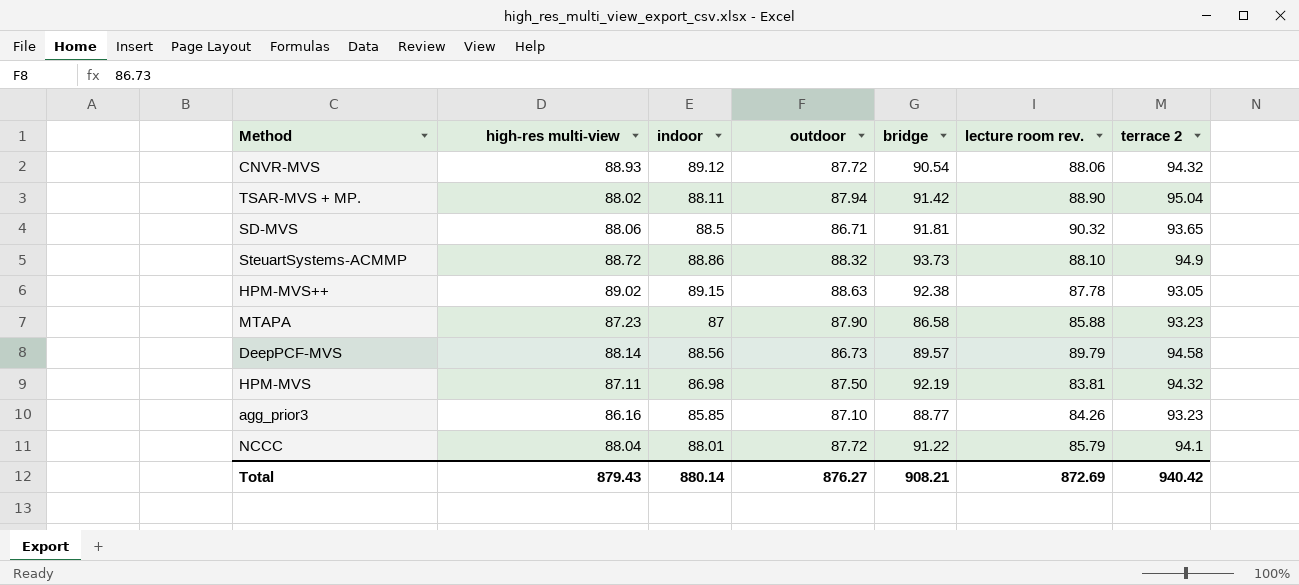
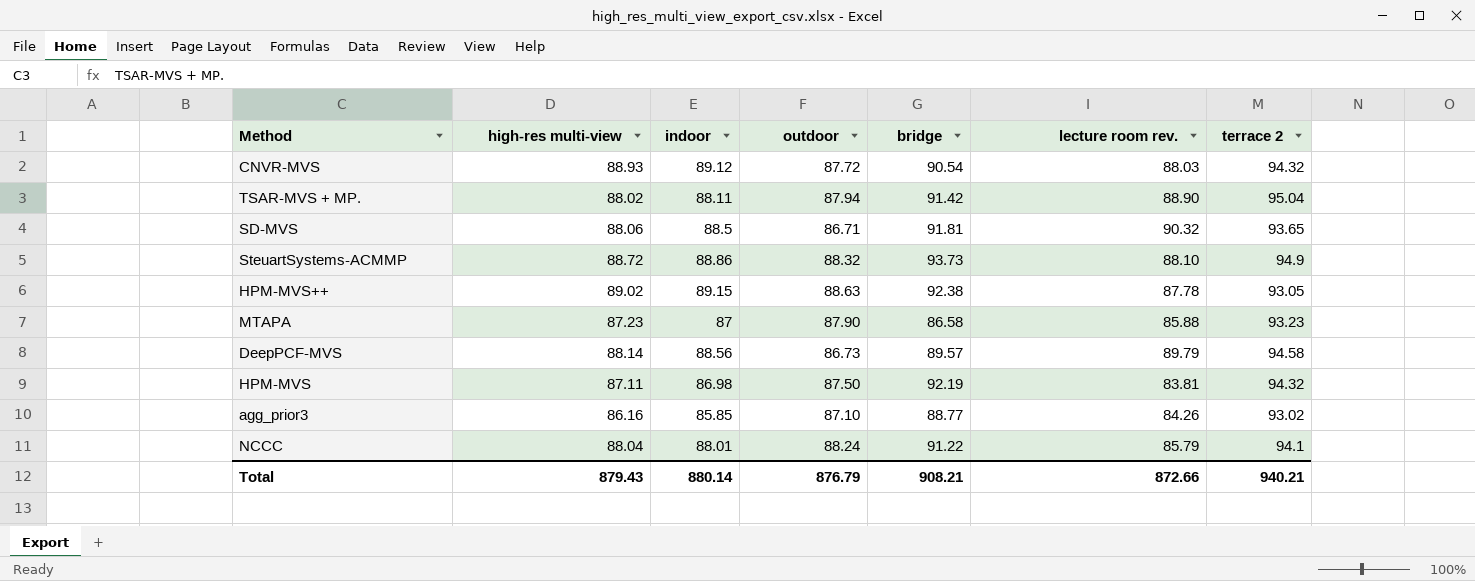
CNVR-MVS | lecture room rev.: 88.06 -> 88.03
agg_prior3 | terrace 2: 93.23 -> 93.02
NCCC | outdoor: 87.72 -> 88.24
Total | outdoor: 876.27 -> 876.79
Total | lecture room rev.: 872.69 -> 872.66
Total | terrace 2: 940.42 -> 940.21

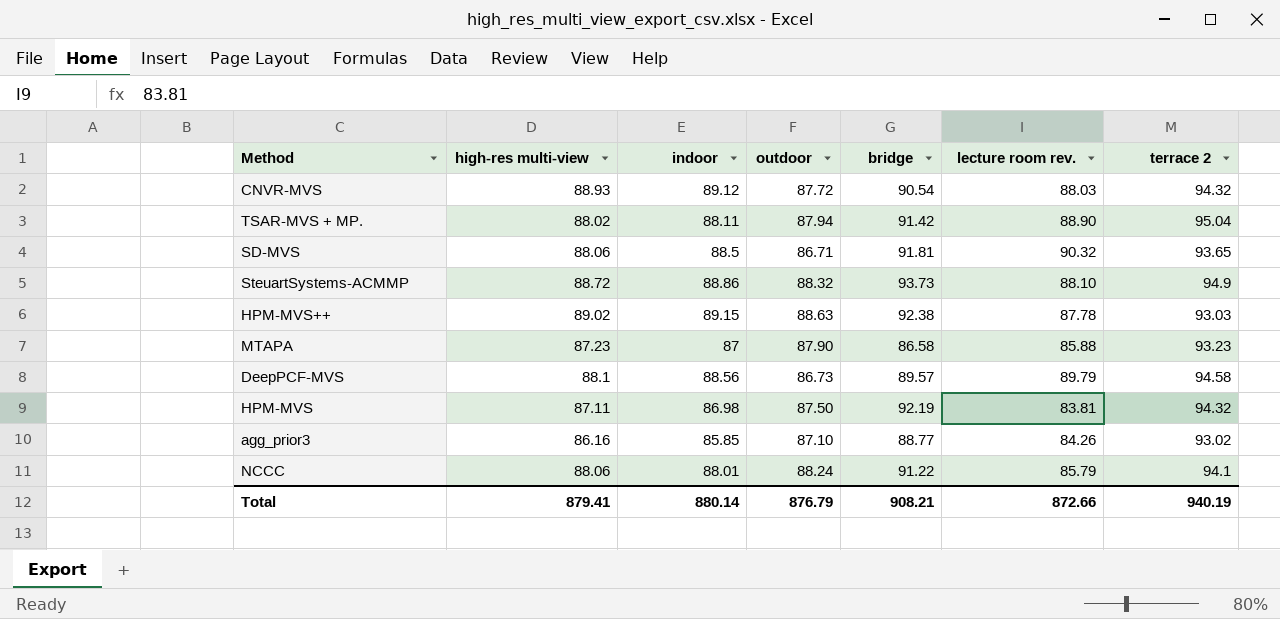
HPM-MVS++ | terrace 2: 93.05 -> 93.03
DeepPCF-MVS | high-res multi-view: 88.14 -> 88.1
NCCC | high-res multi-view: 88.04 -> 88.06
Total | high-res multi-view: 879.43 -> 879.41
Total | terrace 2: 940.21 -> 940.19

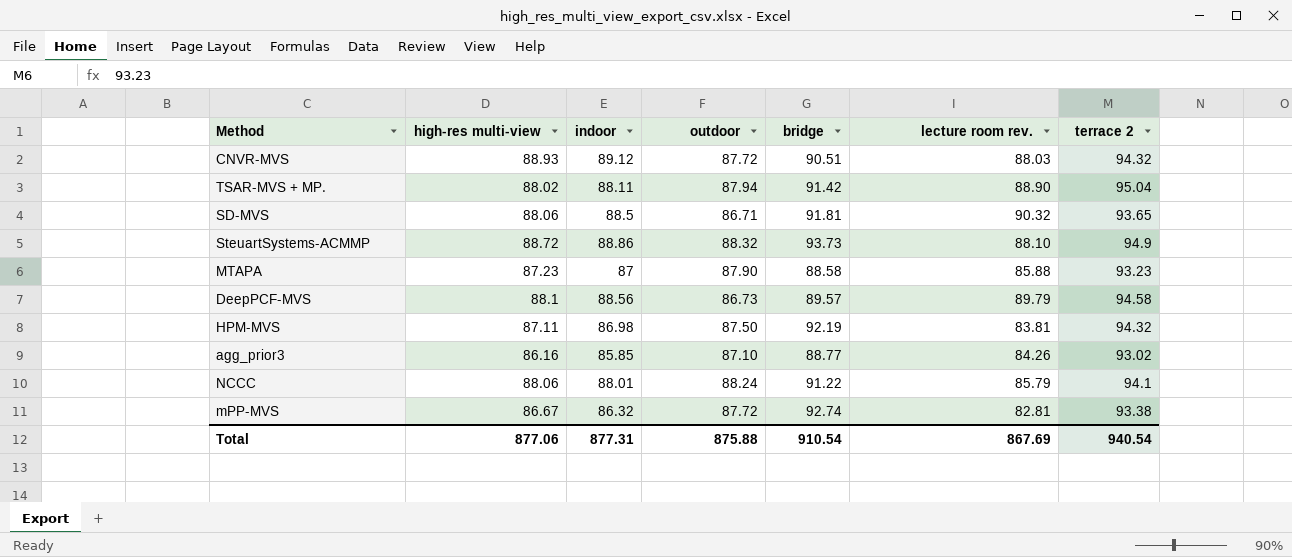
row HPM-MVS++: 89.02 | 89.15 | 88.63 | 92.38 | 87.78 | 93.03 -> none
CNVR-MVS | bridge: 90.54 -> 90.51
MTAPA | bridge: 86.58 -> 88.58
row mPP-MVS: none -> 86.67 | 86.32 | 87.72 | 92.74 | 82.81 | 93.38
Total | high-res multi-view: 879.41 -> 877.06
Total | indoor: 880.14 -> 877.31
Total | outdoor: 876.79 -> 875.88
Total | bridge: 908.21 -> 910.54
Total | lecture room rev.: 872.66 -> 867.69
Total | terrace 2: 940.19 -> 940.54

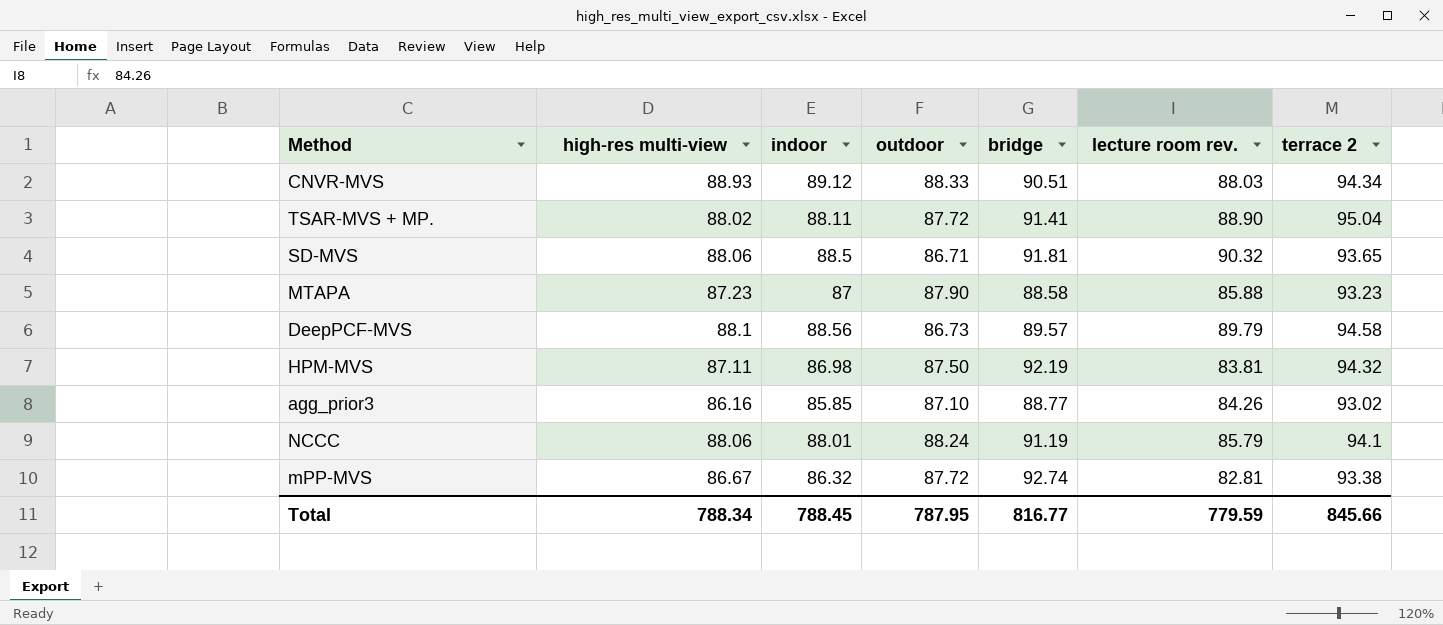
row SteuartSystems-ACMMP: 88.72 | 88.86 | 88.32 | 93.73 | 88.10 | 94.9 -> none
CNVR-MVS | outdoor: 87.72 -> 88.33
CNVR-MVS | terrace 2: 94.32 -> 94.34
TSAR-MVS + MP. | outdoor: 87.94 -> 87.72
TSAR-MVS + MP. | bridge: 91.42 -> 91.41
NCCC | bridge: 91.22 -> 91.19
Total | high-res multi-view: 877.06 -> 788.34
Total | indoor: 877.31 -> 788.45
Total | outdoor: 875.88 -> 787.95
Total | bridge: 910.54 -> 816.77
Total | lecture room rev.: 867.69 -> 779.59
Total | terrace 2: 940.54 -> 845.66

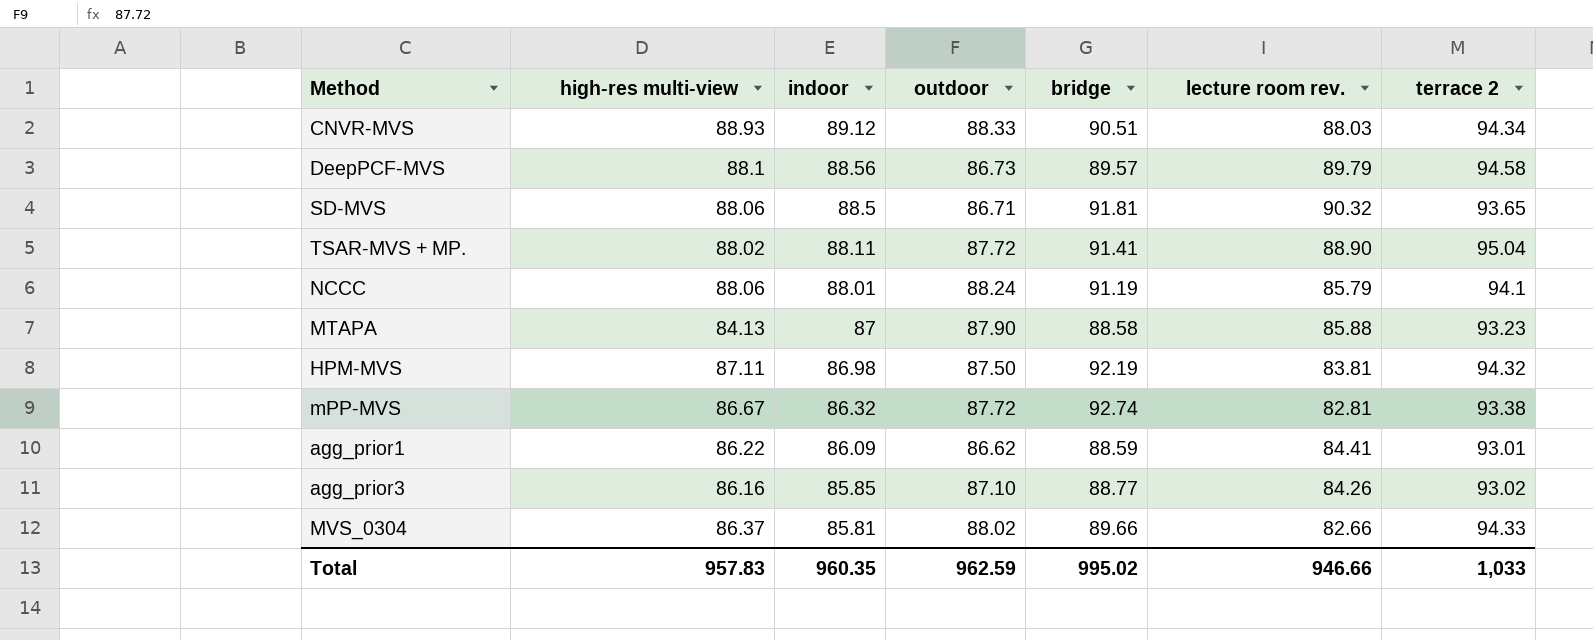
row order: none -> indoor descending
MTAPA | high-res multi-view: 87.23 -> 84.13
row agg_prior1: none -> 86.22 | 86.09 | 86.62 | 88.59 | 84.41 | 93.01
row MVS_0304: none -> 86.37 | 85.81 | 88.02 | 89.66 | 82.66 | 94.33
Total | high-res multi-view: 788.34 -> 957.83
Total | indoor: 788.45 -> 960.35
Total | outdoor: 787.95 -> 962.59
Total | bridge: 816.77 -> 995.02
Total | lecture room rev.: 779.59 -> 946.66
Total | terrace 2: 845.66 -> 1,033

